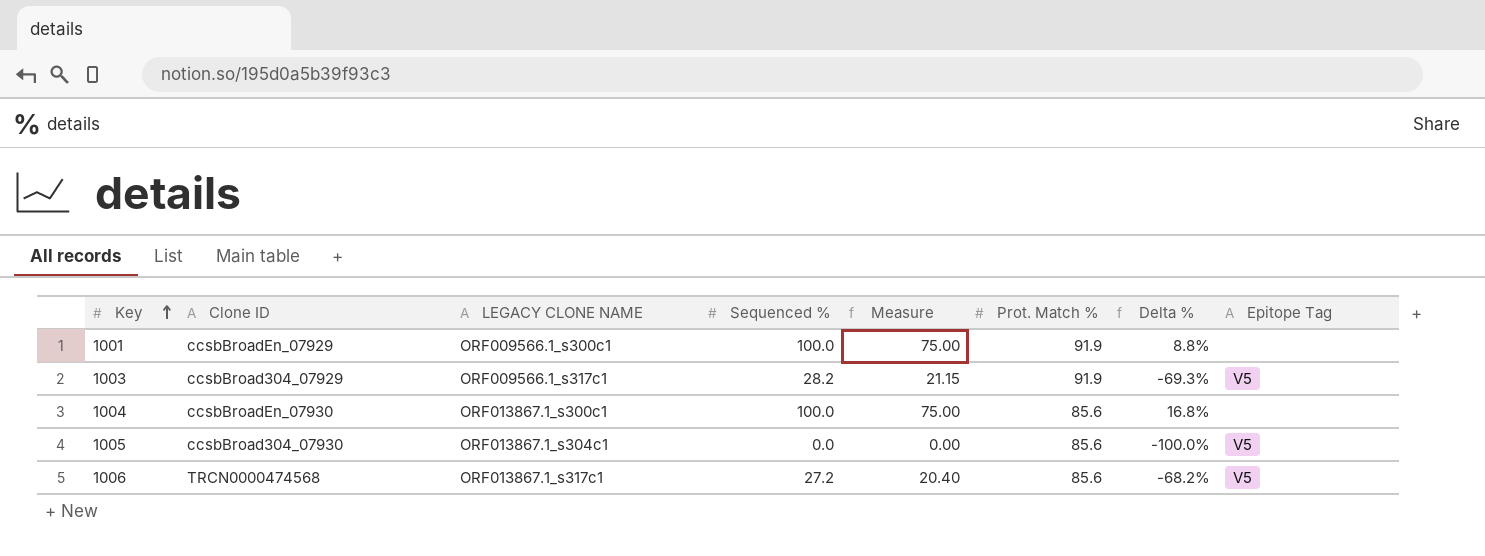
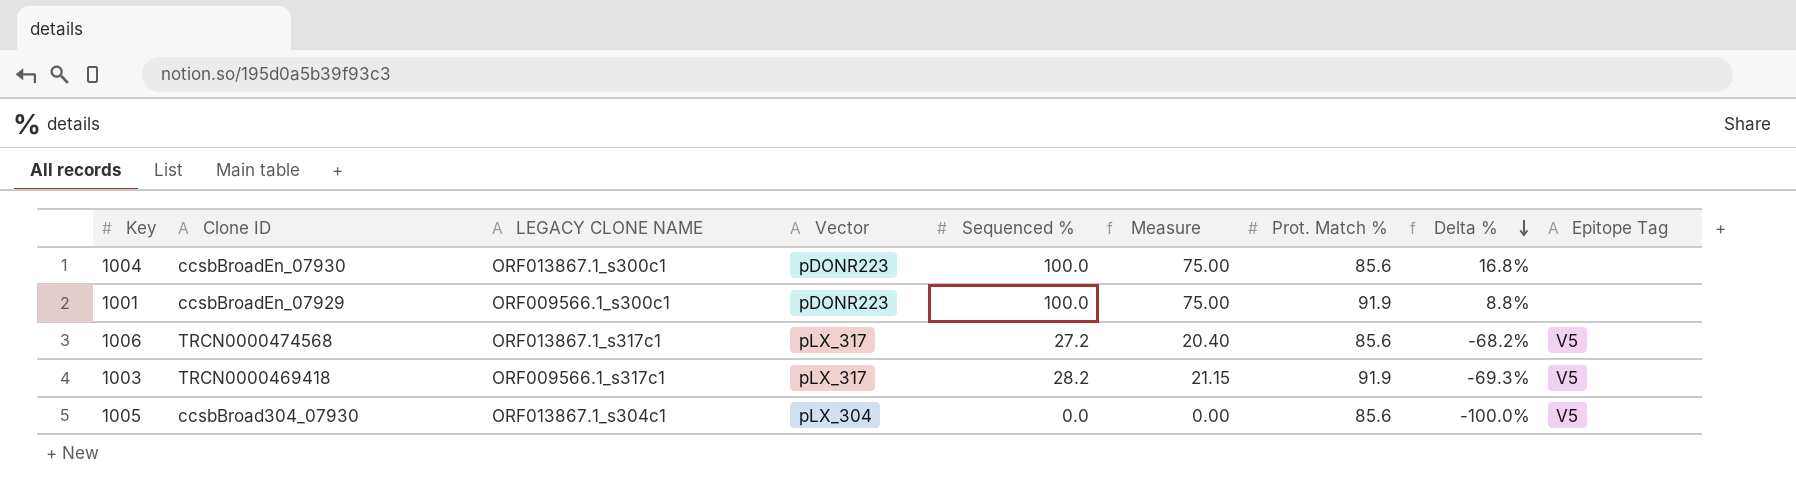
row order: Key ascending -> Delta % descending
column Vector | position: none -> 4
1003 | Clone ID: ccsbBroad304_07929 -> TRCN0000469418

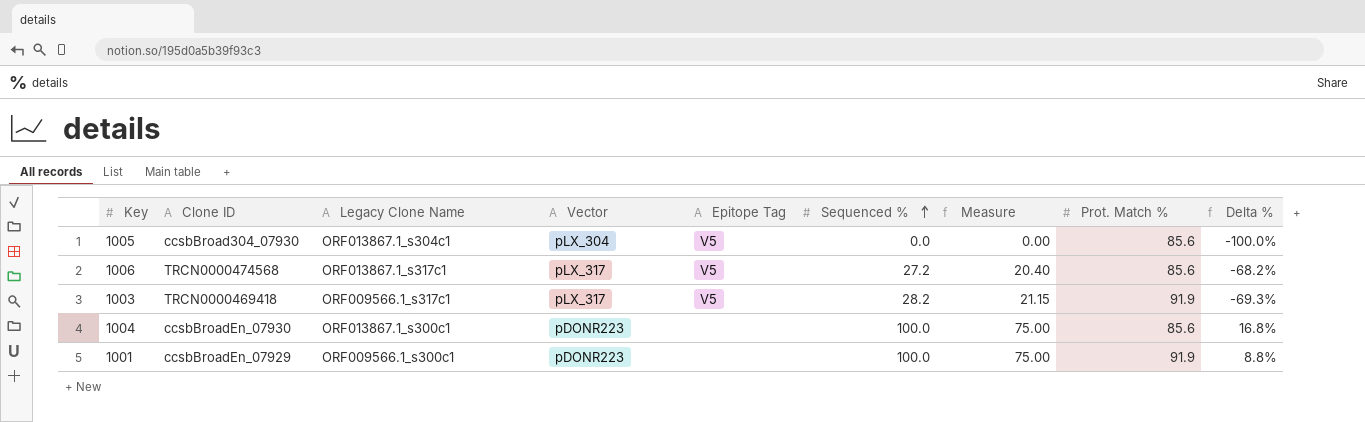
row order: Delta % descending -> Sequenced % ascending
column name: LEGACY CLONE NAME -> Legacy Clone Name
column Epitope Tag | position: 9 -> 5

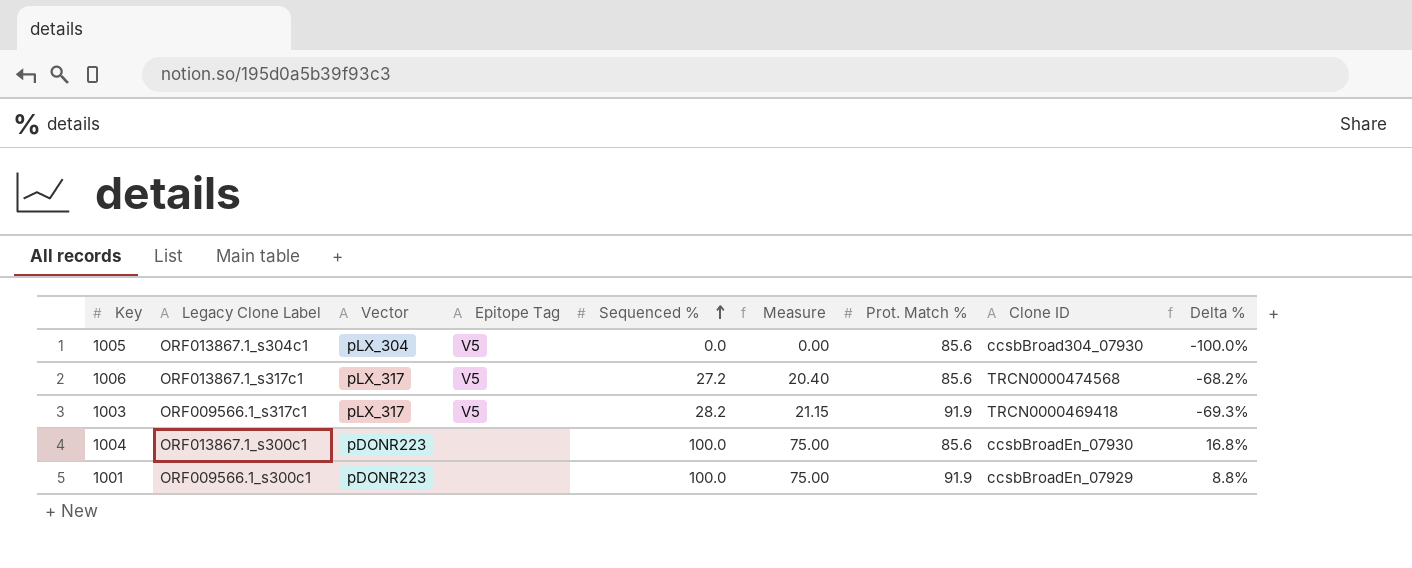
column name: Legacy Clone Name -> Legacy Clone Label
column Clone ID | position: 2 -> 8

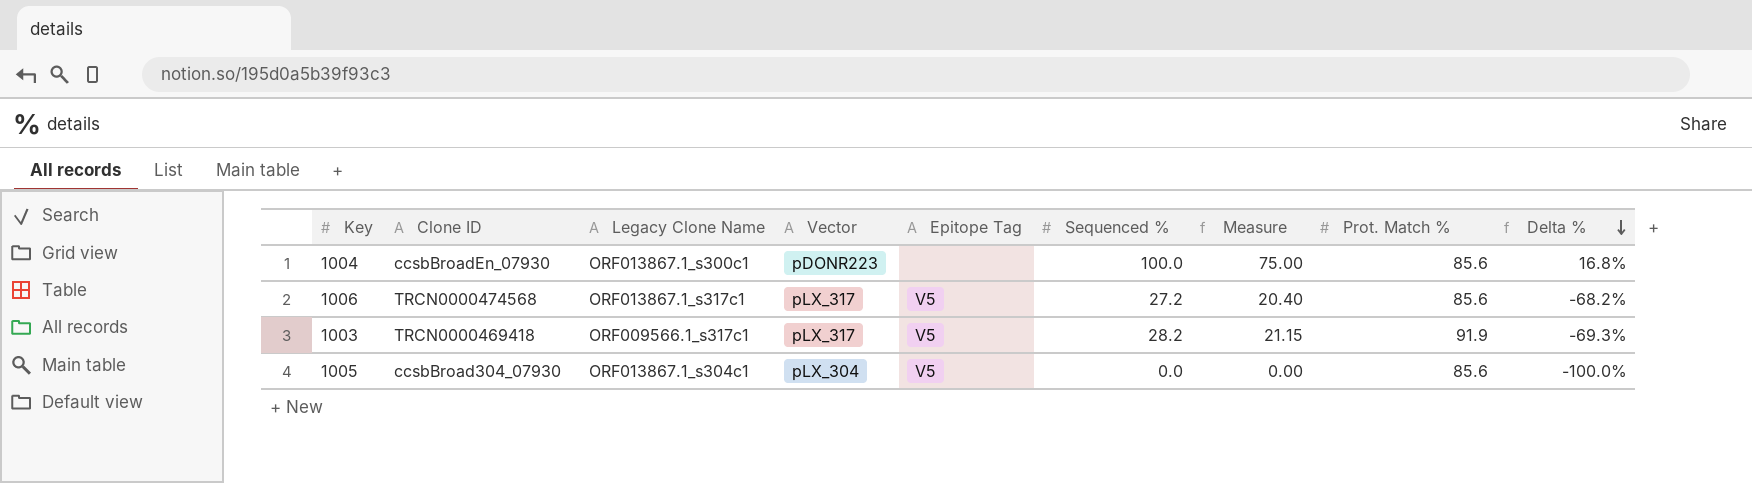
row order: Sequenced % ascending -> Delta % descending
column Clone ID | position: 8 -> 2
column name: Legacy Clone Label -> Legacy Clone Name
row 1001: ORF009566.1_s300c1 | pDONR223 | none | 100.0 | 75.00 | 91.9 | ccsbBroadEn_07929 | 8.8% -> none

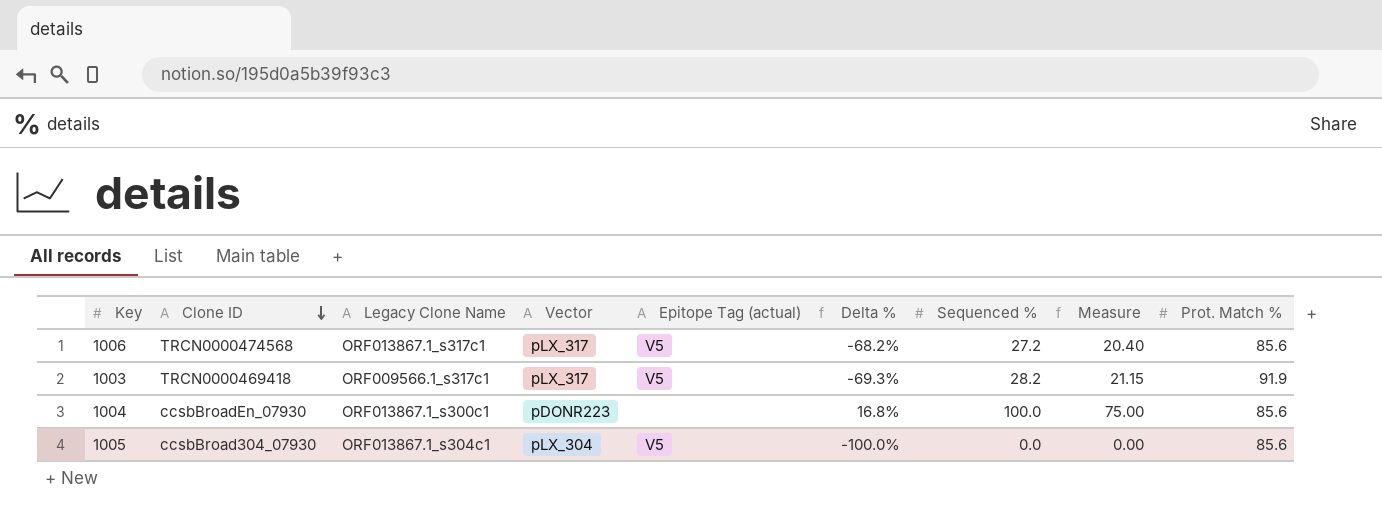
row order: Delta % descending -> Clone ID descending
column name: Epitope Tag -> Epitope Tag (actual)
column Delta % | position: 9 -> 6

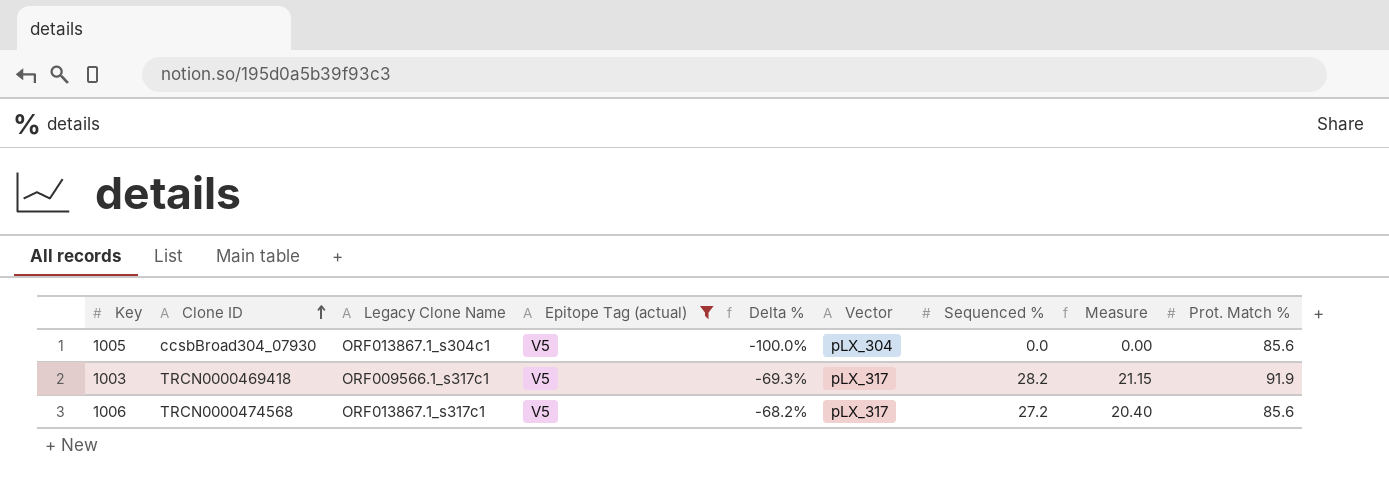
filter: none -> Epitope Tag (actual) = V5
row order: Clone ID descending -> Clone ID ascending
column Vector | position: 4 -> 6

